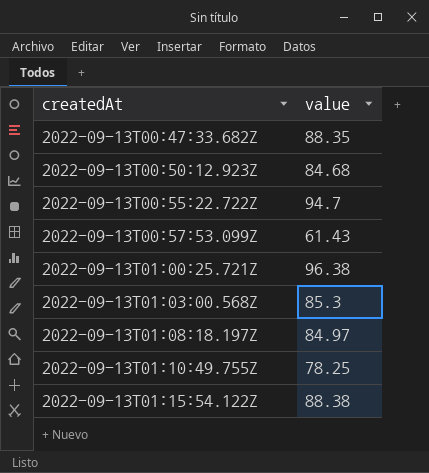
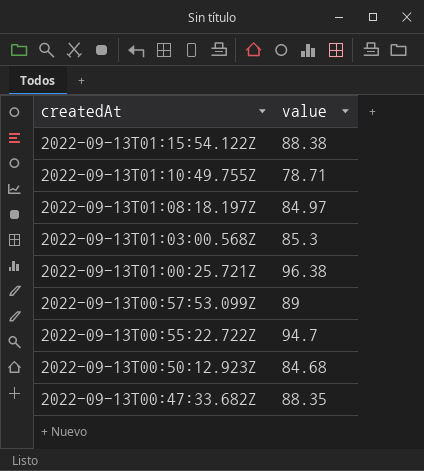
row order: createdAt ascending -> createdAt descending
2022-09-13T01:10:49.755Z | value: 78.25 -> 78.71
2022-09-13T00:57:53.099Z | value: 61.43 -> 89

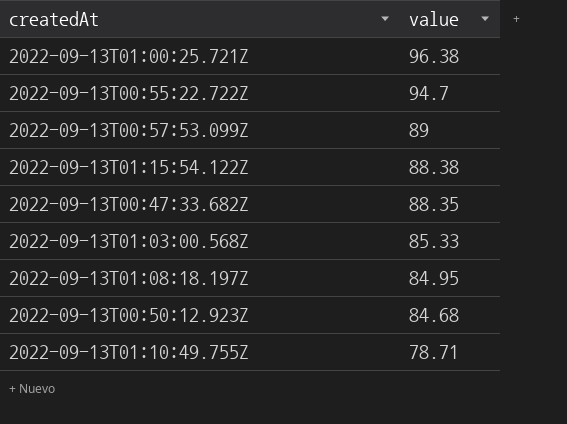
row order: createdAt descending -> value descending
2022-09-13T01:03:00.568Z | value: 85.3 -> 85.33
2022-09-13T01:08:18.197Z | value: 84.97 -> 84.95

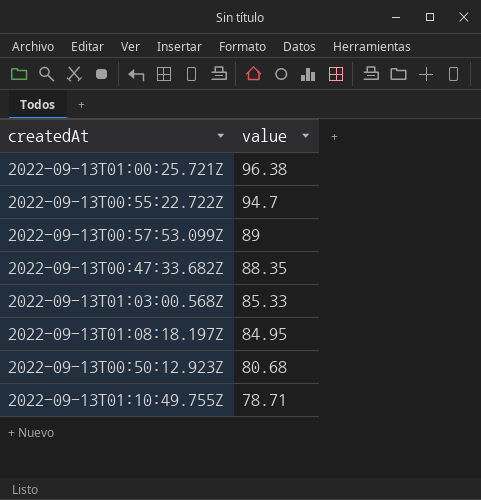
row 2022-09-13T01:15:54.122Z: 88.38 -> none
2022-09-13T00:50:12.923Z | value: 84.68 -> 80.68

